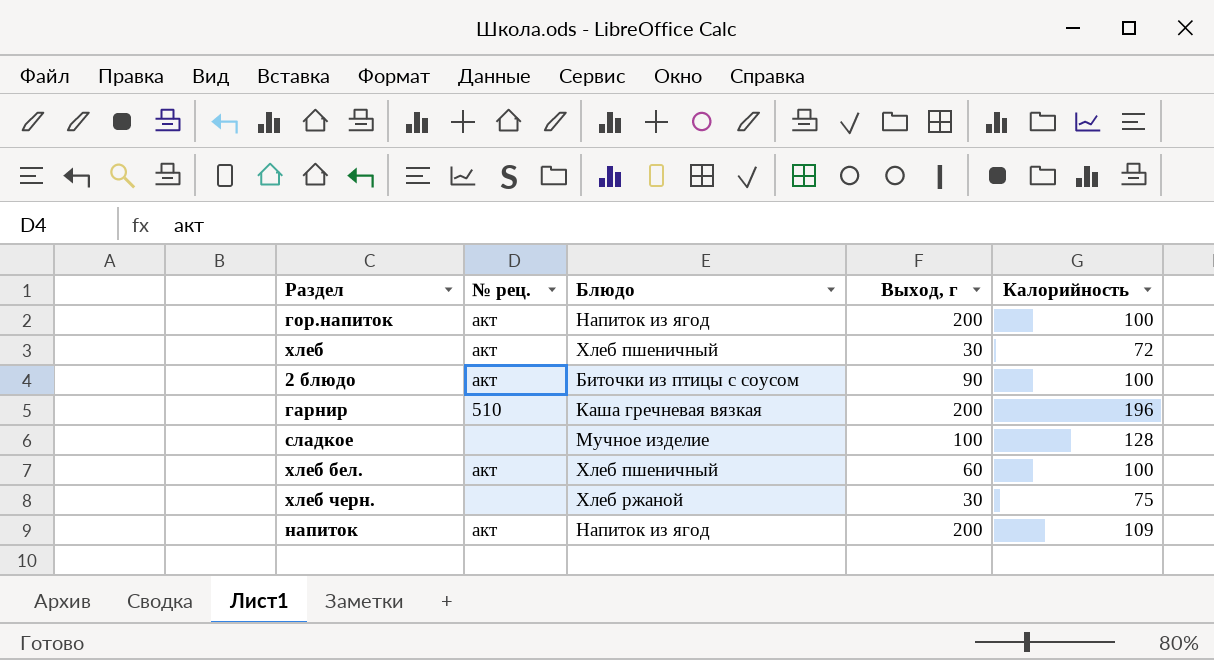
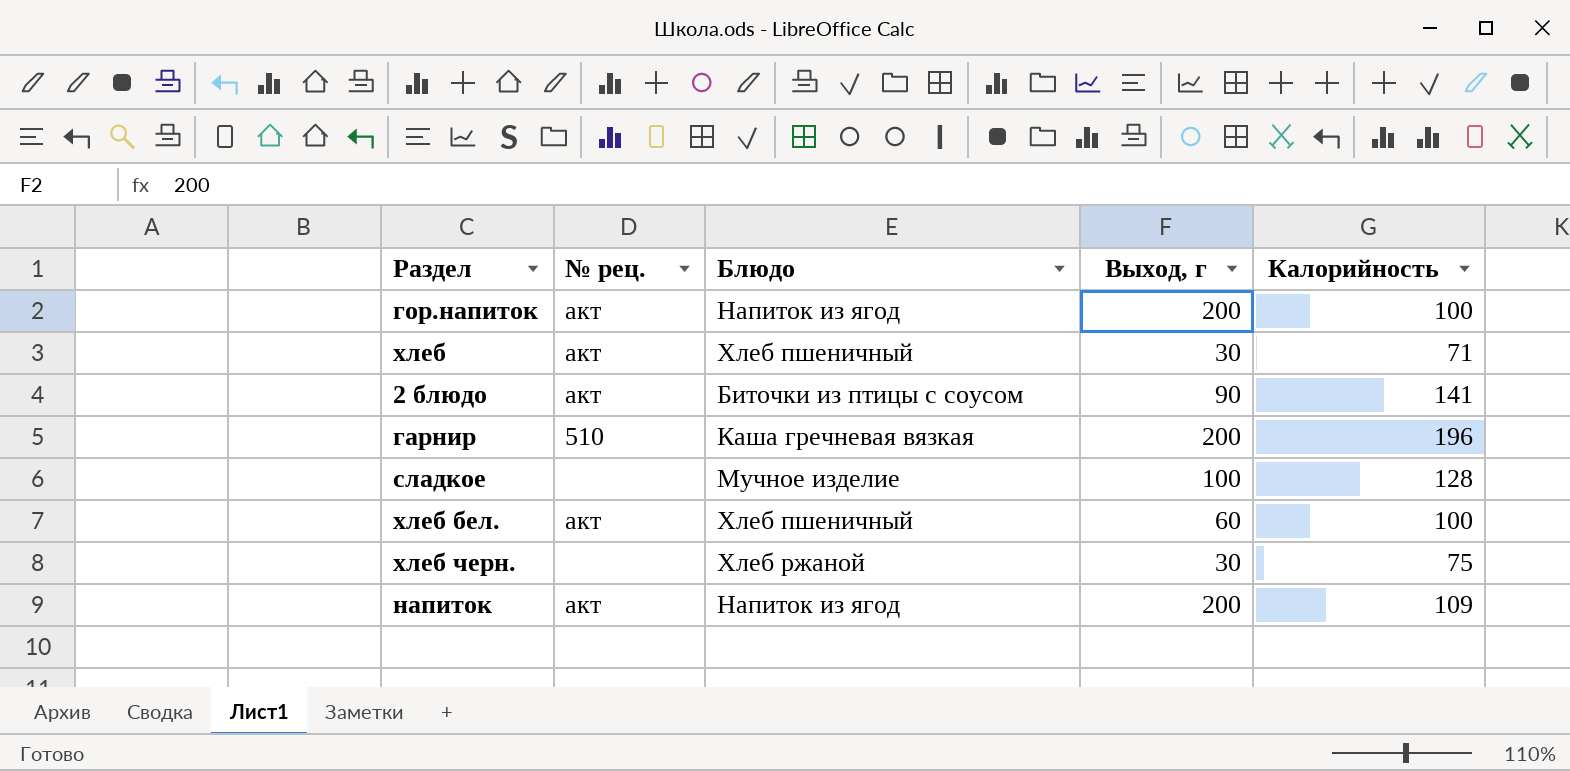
хлеб | Калорийность: 72 -> 71
2 блюдо | Калорийность: 100 -> 141

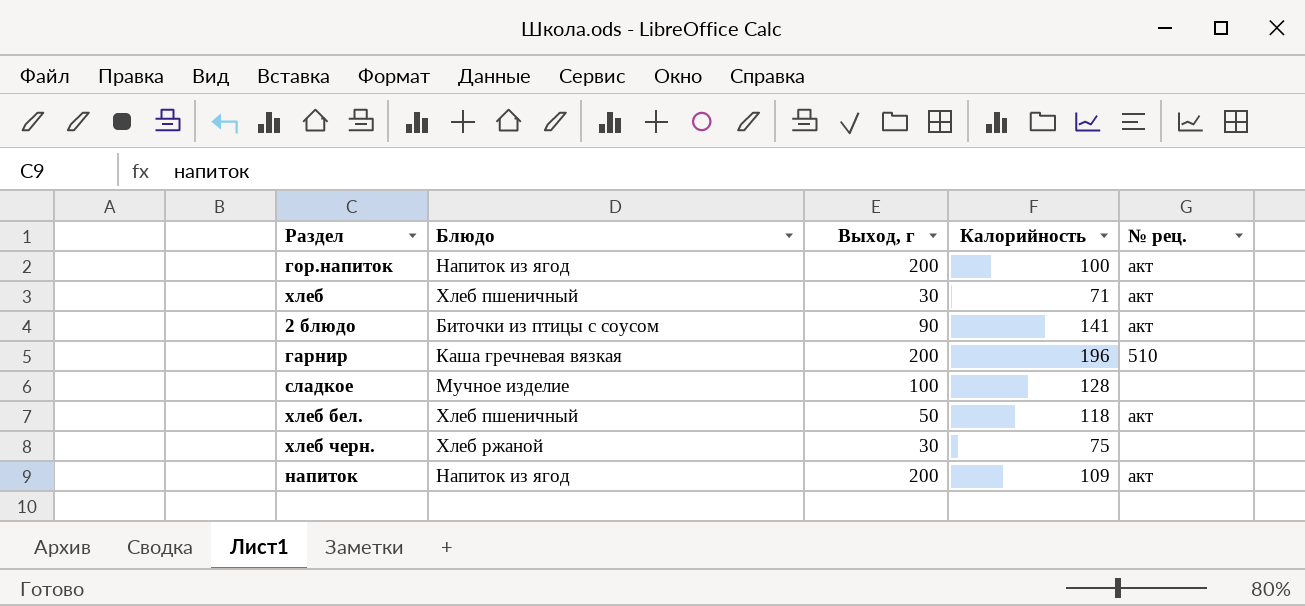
column № рец. | position: 2 -> 5
хлеб бел. | Выход, г: 60 -> 50
хлеб бел. | Калорийность: 100 -> 118

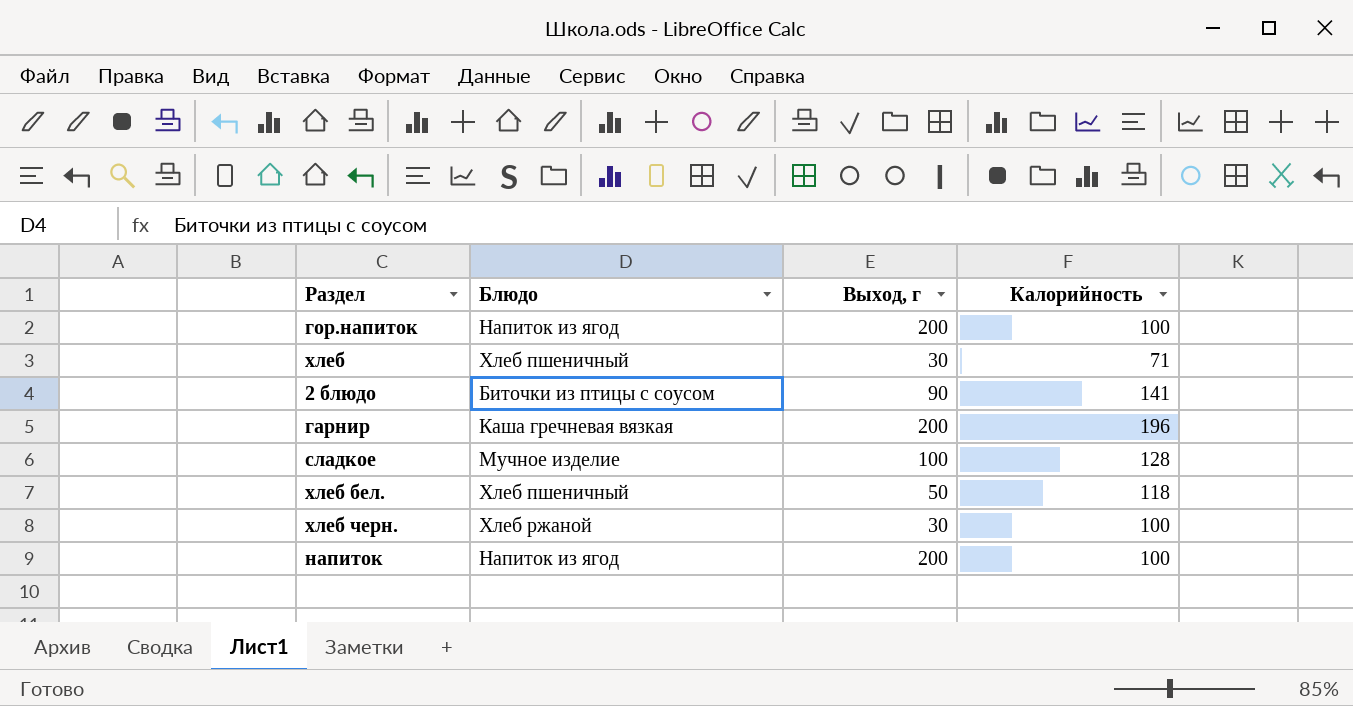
column № рец. | position: 5 -> none
хлеб черн. | Калорийность: 75 -> 100
напиток | Калорийность: 109 -> 100

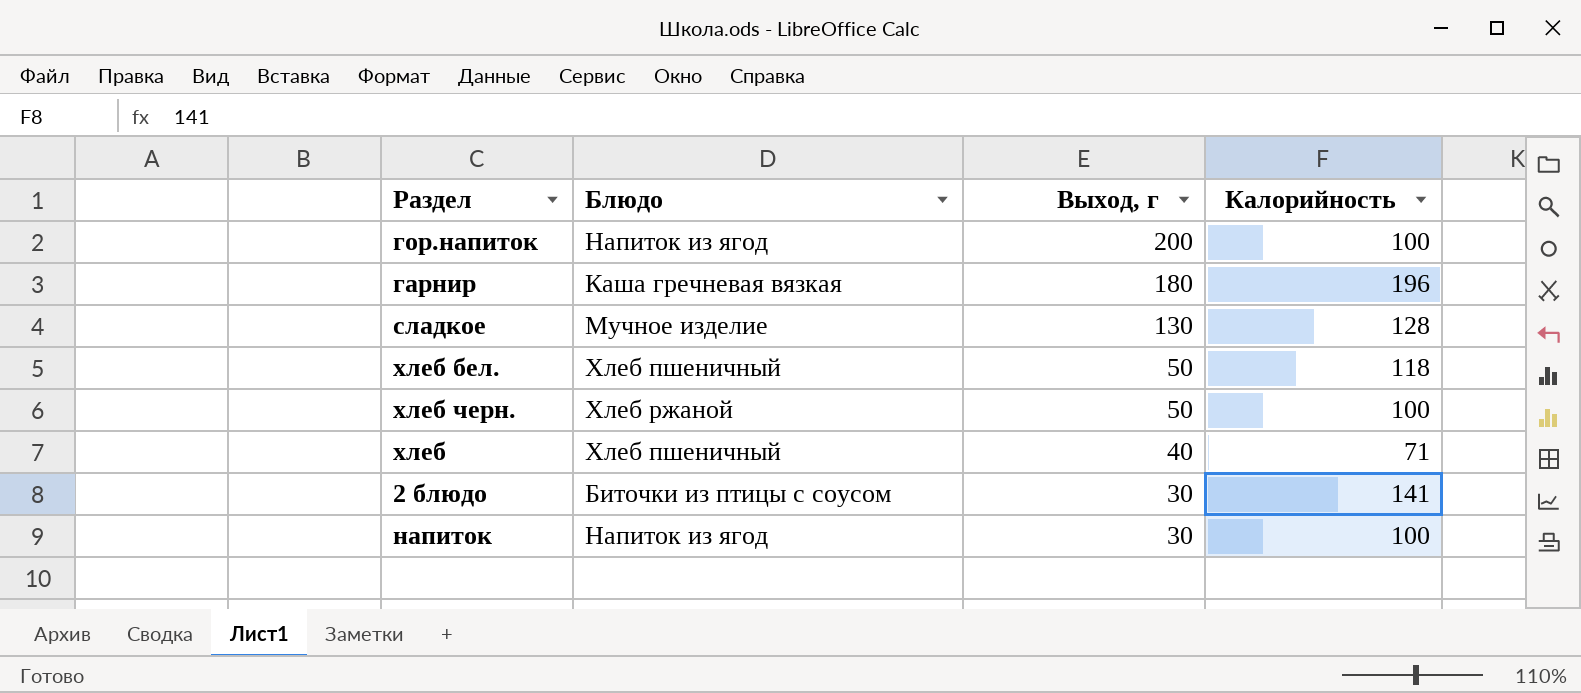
row order: none -> Выход, г descending
гарнир | Выход, г: 200 -> 180
сладкое | Выход, г: 100 -> 130
хлеб черн. | Выход, г: 30 -> 50
хлеб | Выход, г: 30 -> 40
2 блюдо | Выход, г: 90 -> 30
напиток | Выход, г: 200 -> 30

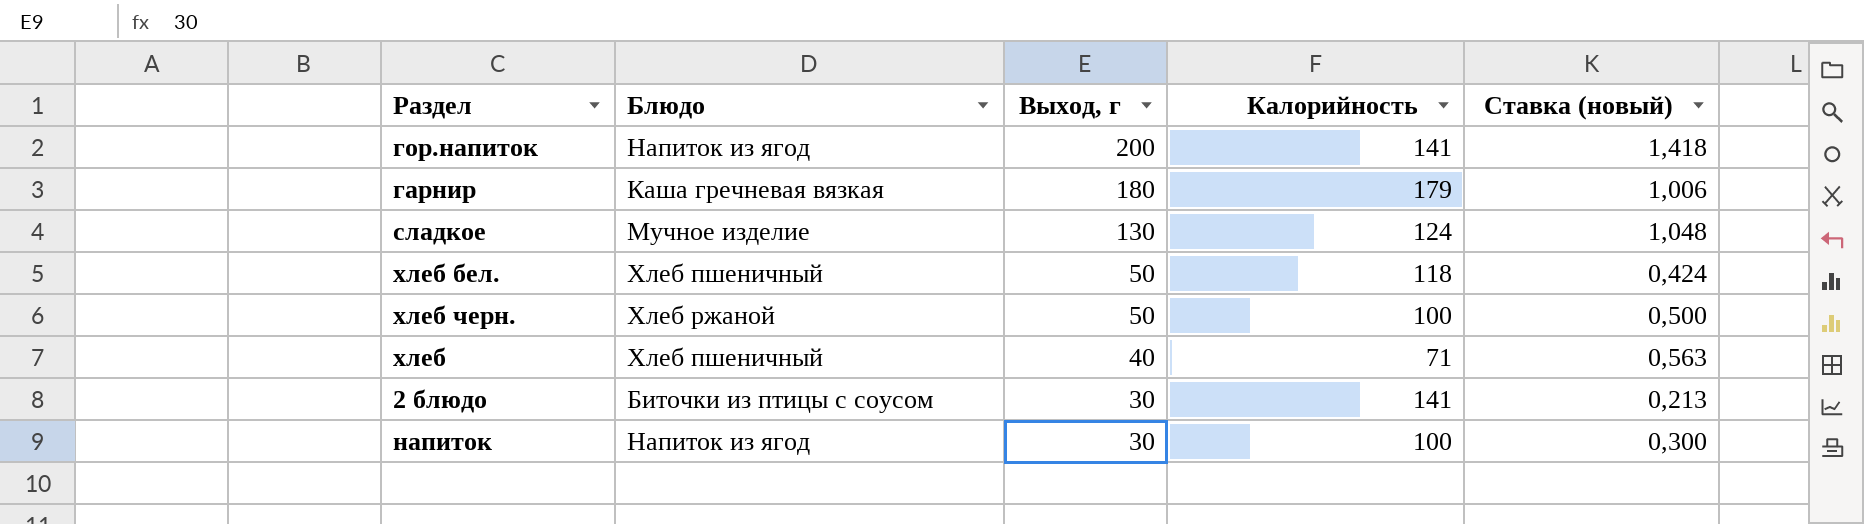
column Ставка (новый) | formula: none -> [Выход, г] / [Калорийность]
гор.напиток | Калорийность: 100 -> 141
гарнир | Калорийность: 196 -> 179
сладкое | Калорийность: 128 -> 124

